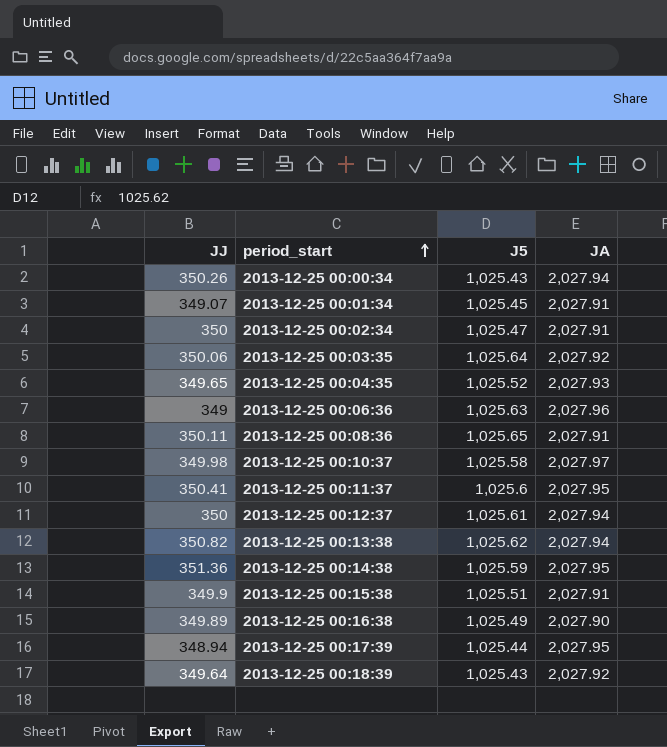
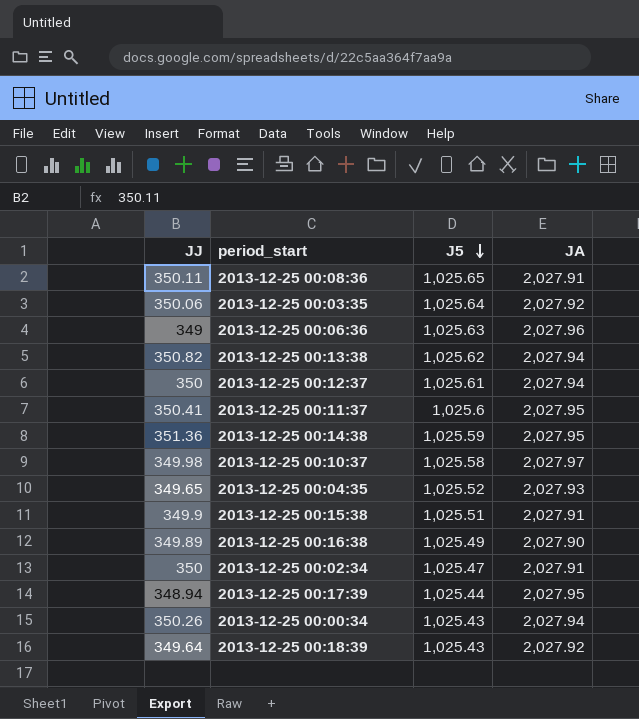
row order: period_start ascending -> J5 descending
row 2013-12-25 00:01:34: 349.07 | 1,025.45 | 2,027.91 -> none

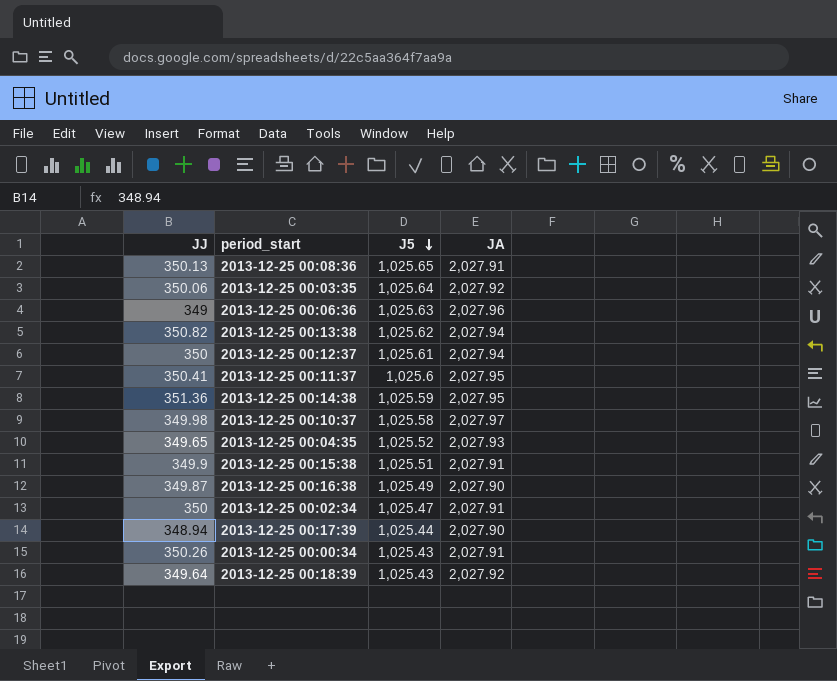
2013-12-25 00:08:36 | JJ: 350.11 -> 350.13
2013-12-25 00:16:38 | JJ: 349.89 -> 349.87
2013-12-25 00:17:39 | JA: 2,027.95 -> 2,027.90
2013-12-25 00:00:34 | JA: 2,027.94 -> 2,027.91

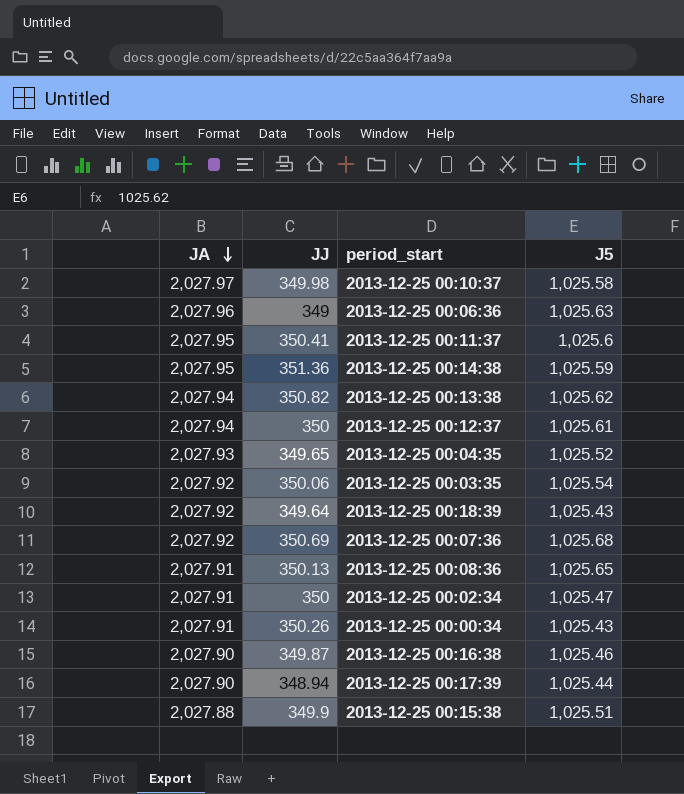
row order: J5 descending -> JA descending
column JA | position: 4 -> 1
2013-12-25 00:03:35 | J5: 1,025.64 -> 1,025.54
row 2013-12-25 00:07:36: none -> 2,027.92 | 350.69 | 1,025.68
2013-12-25 00:16:38 | J5: 1,025.49 -> 1,025.46
2013-12-25 00:15:38 | JA: 2,027.91 -> 2,027.88

